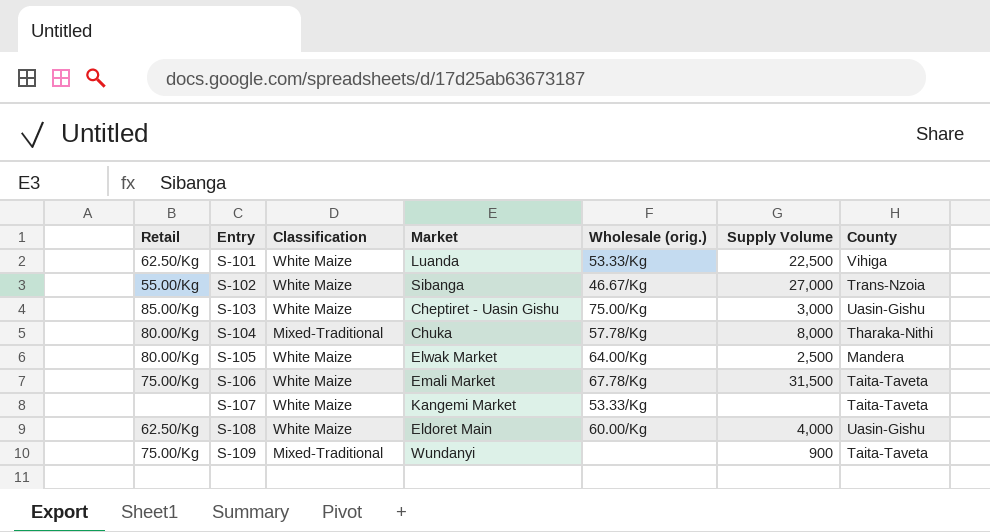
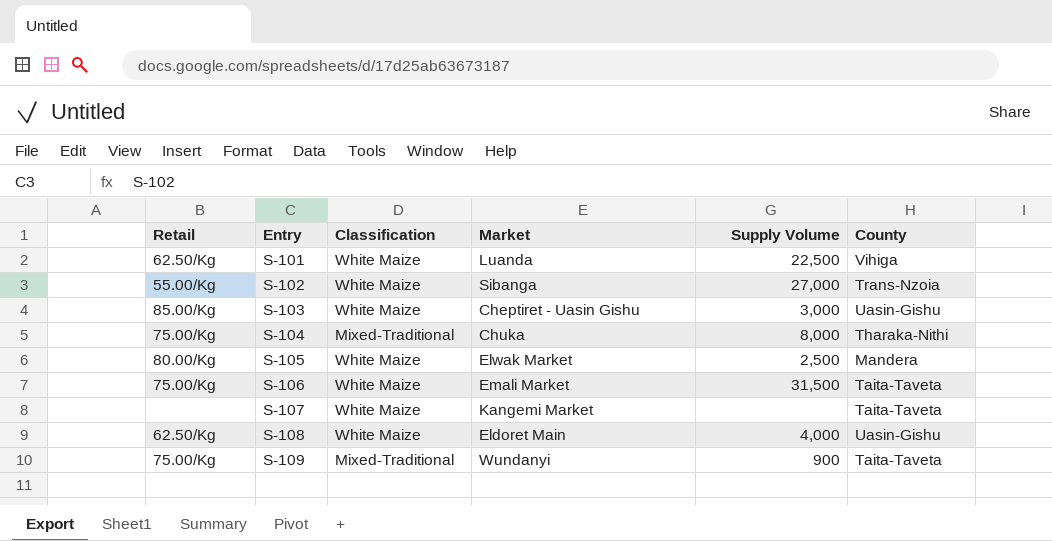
column Wholesale (orig.) | position: 5 -> none
S-104 | Retail: 80.00/Kg -> 75.00/Kg

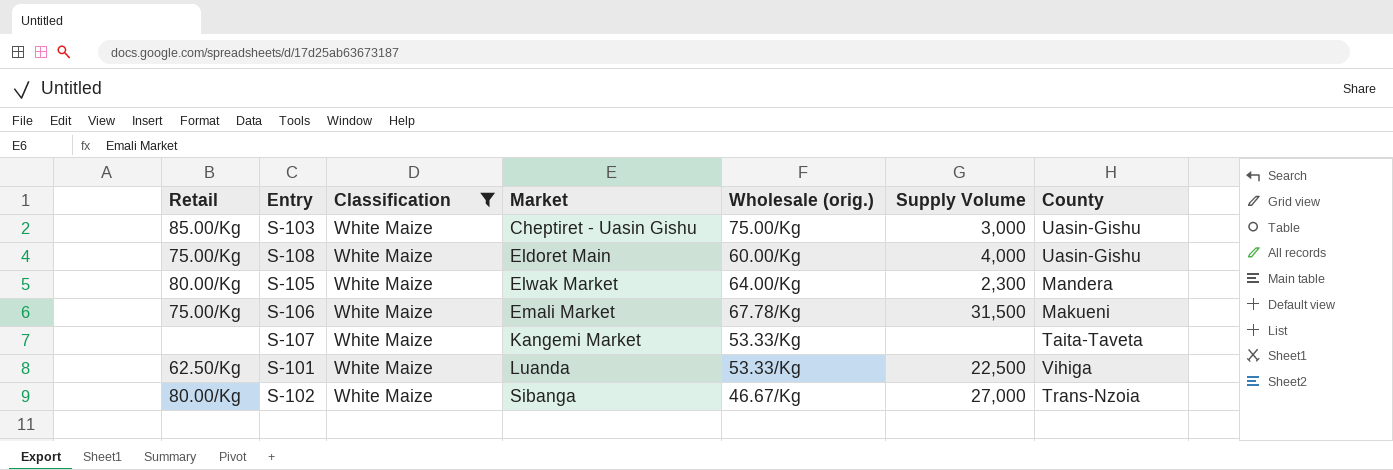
filter: none -> Classification = White Maize
row order: Entry ascending -> Market ascending
column Wholesale (orig.) | position: none -> 5
S-108 | Retail: 62.50/Kg -> 75.00/Kg
S-105 | Supply Volume: 2,500 -> 2,300
S-106 | County: Taita-Taveta -> Makueni
S-102 | Retail: 55.00/Kg -> 80.00/Kg

